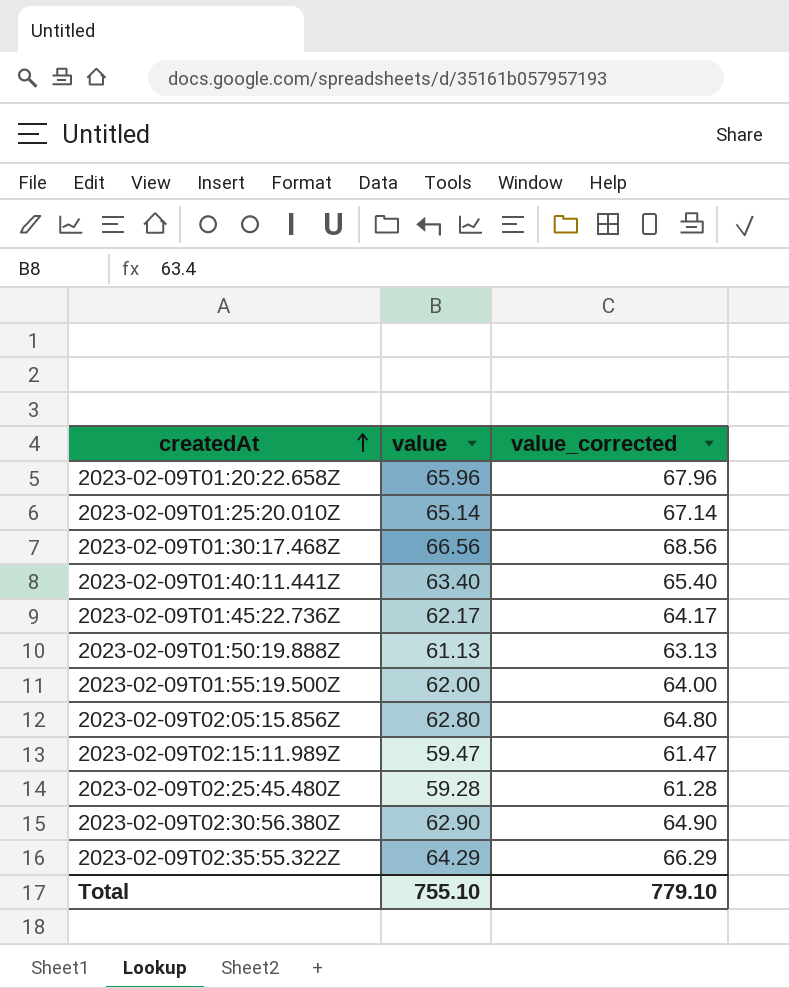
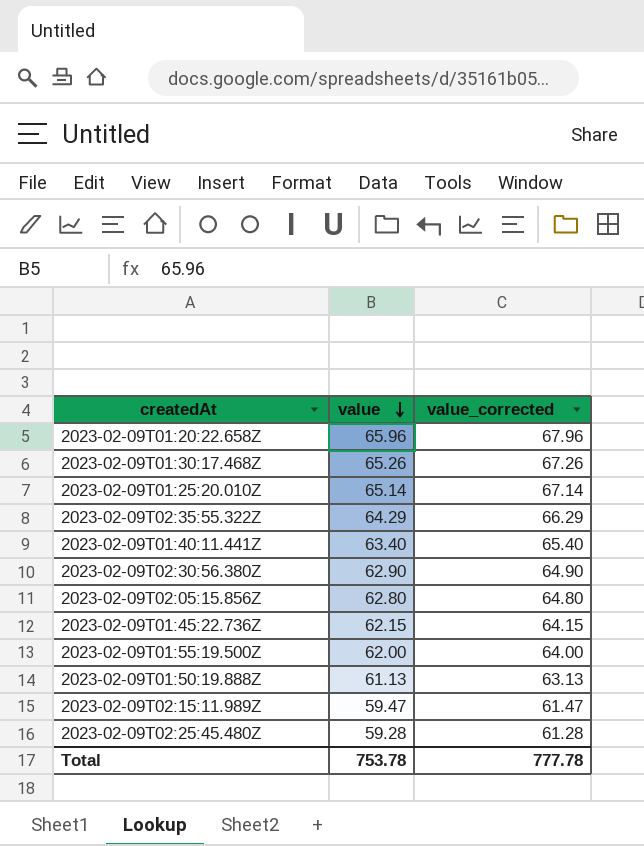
row order: createdAt ascending -> value descending
2023-02-09T01:30:17.468Z | value: 66.56 -> 65.26
2023-02-09T01:30:17.468Z | value_corrected: 68.56 -> 67.26
2023-02-09T01:45:22.736Z | value: 62.17 -> 62.15
2023-02-09T01:45:22.736Z | value_corrected: 64.17 -> 64.15
Total | value: 755.10 -> 753.78
Total | value_corrected: 779.10 -> 777.78

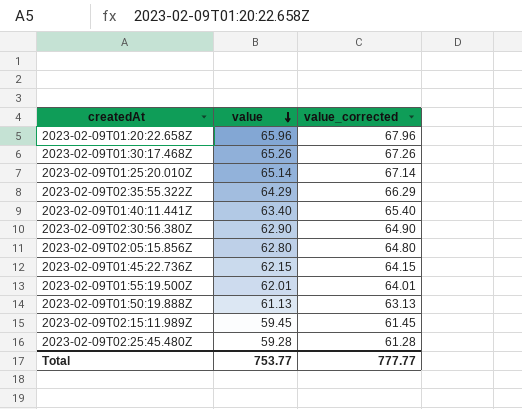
2023-02-09T01:55:19.500Z | value: 62.00 -> 62.01
2023-02-09T01:55:19.500Z | value_corrected: 64.00 -> 64.01
2023-02-09T02:15:11.989Z | value: 59.47 -> 59.45
2023-02-09T02:15:11.989Z | value_corrected: 61.47 -> 61.45
Total | value: 753.78 -> 753.77
Total | value_corrected: 777.78 -> 777.77

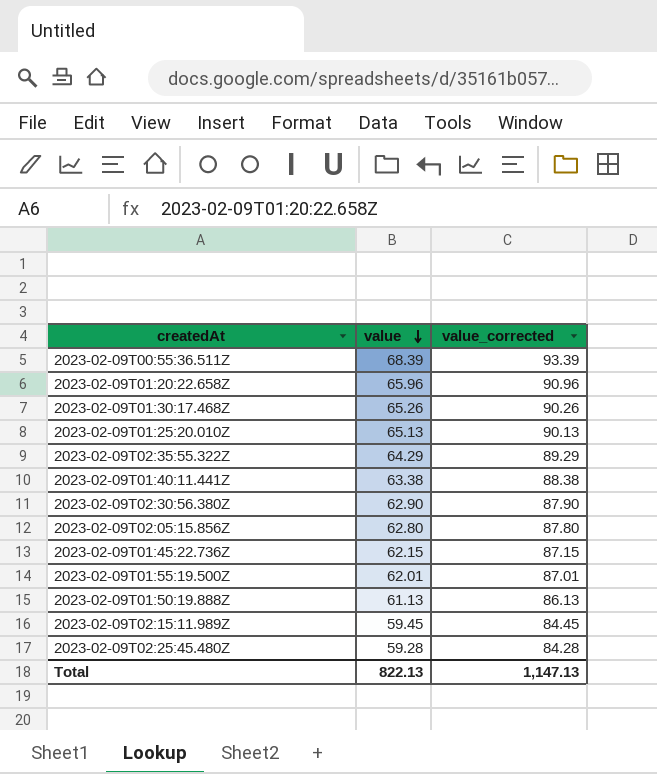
column value_corrected | formula: [value] + 2 -> [value] + 25
row 2023-02-09T00:55:36.511Z: none -> 68.39 | 93.39
2023-02-09T01:25:20.010Z | value: 65.14 -> 65.13
2023-02-09T01:40:11.441Z | value: 63.40 -> 63.38
Total | value: 753.77 -> 822.13
Total | value_corrected: 777.77 -> 1,147.13

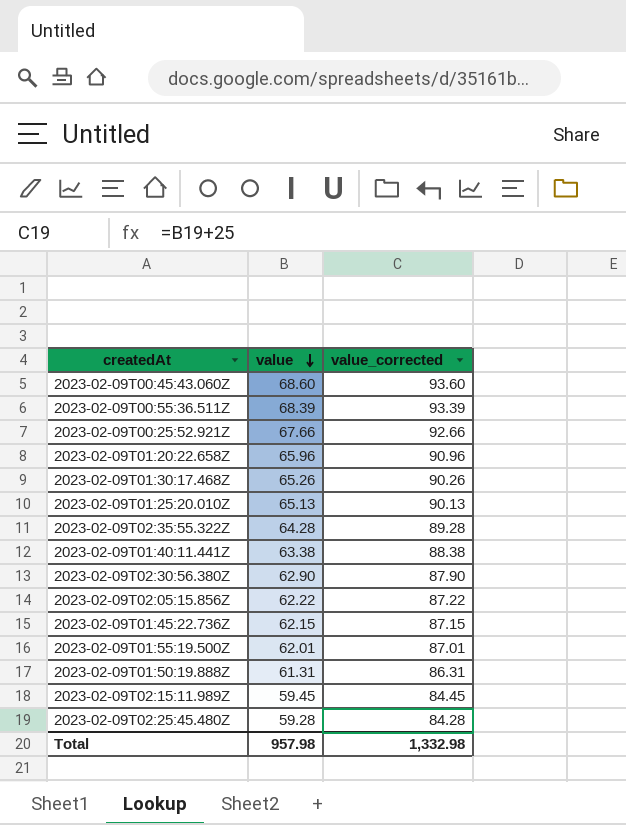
row 2023-02-09T00:45:43.060Z: none -> 68.60 | 93.60
row 2023-02-09T00:25:52.921Z: none -> 67.66 | 92.66
2023-02-09T02:35:55.322Z | value: 64.29 -> 64.28
2023-02-09T02:35:55.322Z | value_corrected: 89.29 -> 89.28
2023-02-09T02:05:15.856Z | value: 62.80 -> 62.22
2023-02-09T02:05:15.856Z | value_corrected: 87.80 -> 87.22
2023-02-09T01:50:19.888Z | value: 61.13 -> 61.31
2023-02-09T01:50:19.888Z | value_corrected: 86.13 -> 86.31
Total | value: 822.13 -> 957.98
Total | value_corrected: 1,147.13 -> 1,332.98

